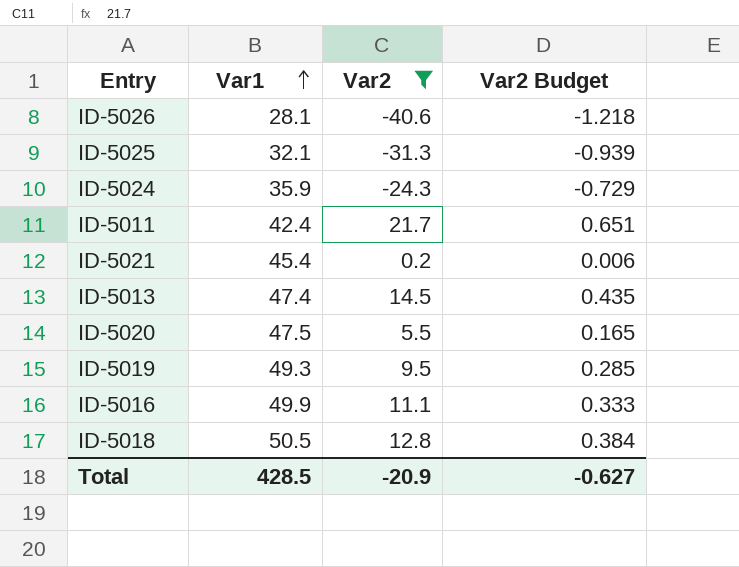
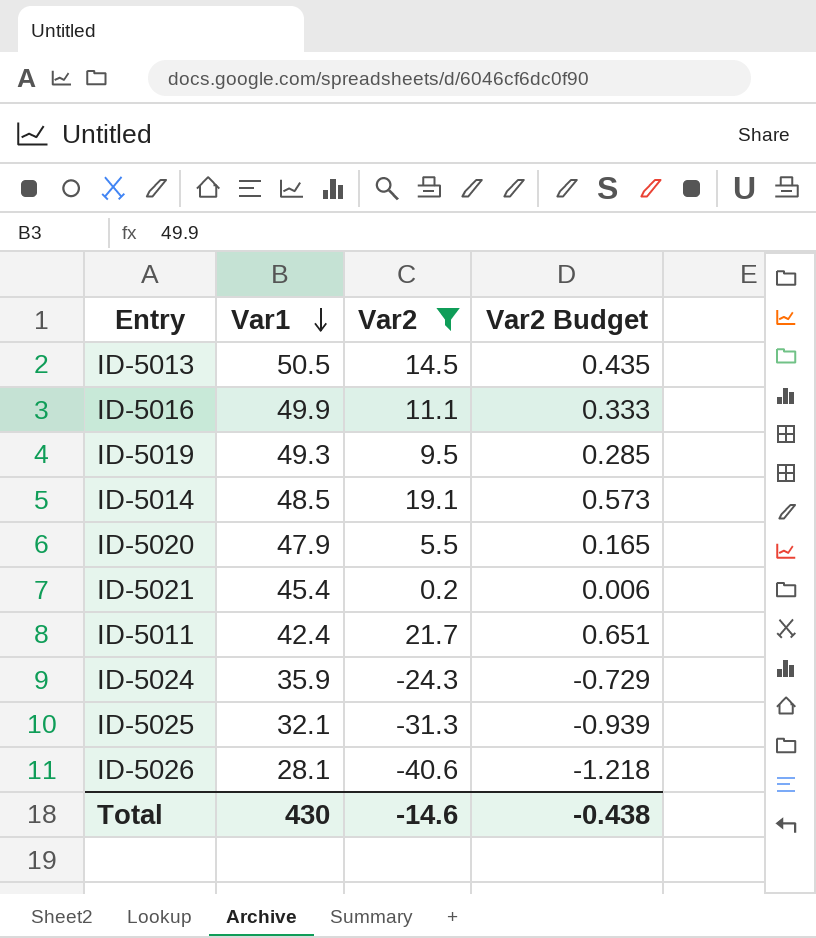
row order: Var1 ascending -> Var1 descending
row ID-5018: 50.5 | 12.8 | 0.384 -> none
ID-5013 | Var1: 47.4 -> 50.5
row ID-5014: none -> 48.5 | 19.1 | 0.573
ID-5020 | Var1: 47.5 -> 47.9
Total | Var1: 428.5 -> 430
Total | Var2: -20.9 -> -14.6
Total | Var2 Budget: -0.627 -> -0.438

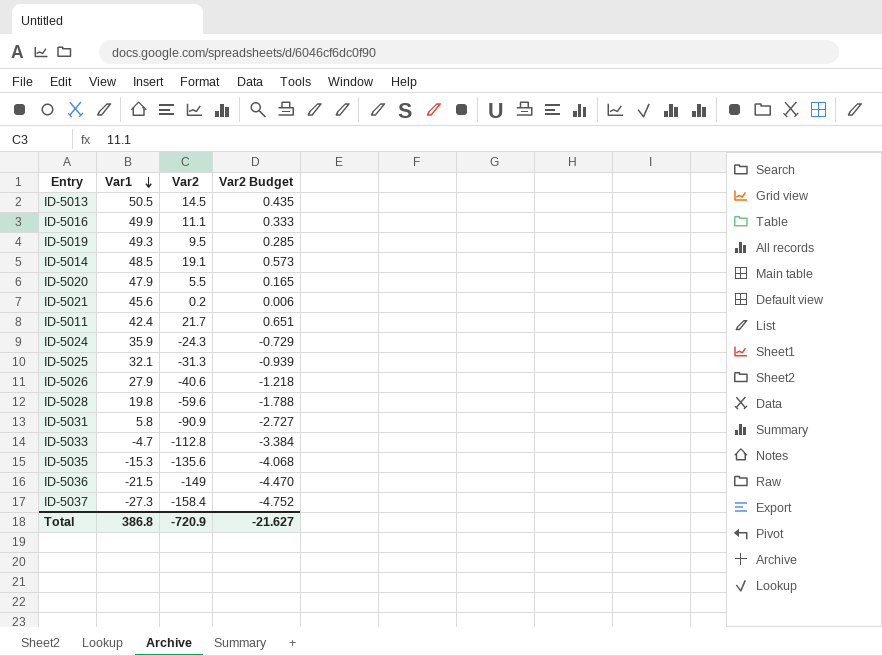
filter: Var2 >= -40.6 -> none
ID-5021 | Var1: 45.4 -> 45.6
ID-5026 | Var1: 28.1 -> 27.9
Total | Var1: 430 -> 386.8
Total | Var2: -14.6 -> -720.9
Total | Var2 Budget: -0.438 -> -21.627

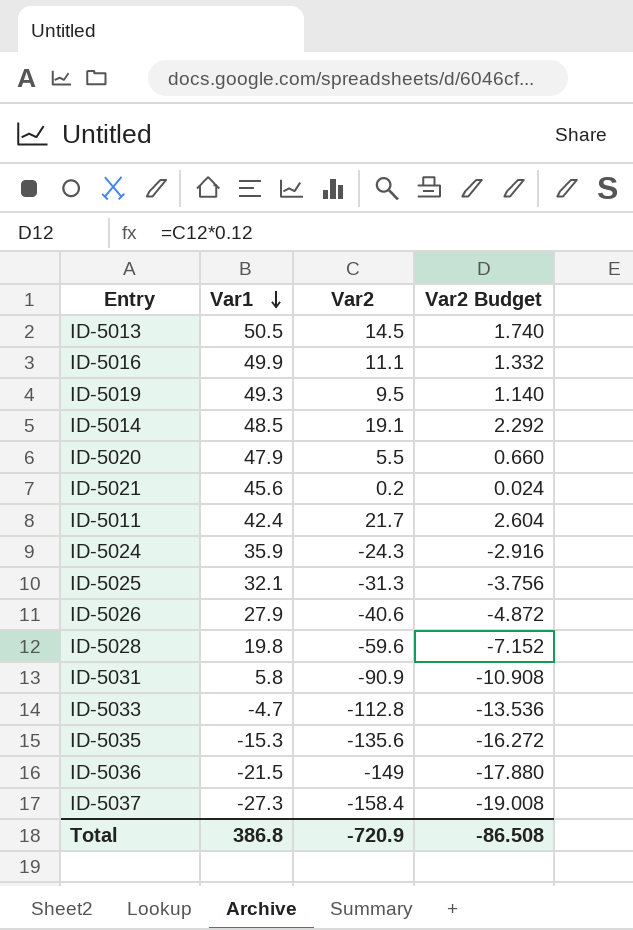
column Var2 Budget | formula: [Var2] * 0.03 -> [Var2] * 0.12
Total | Var2 Budget: -21.627 -> -86.508

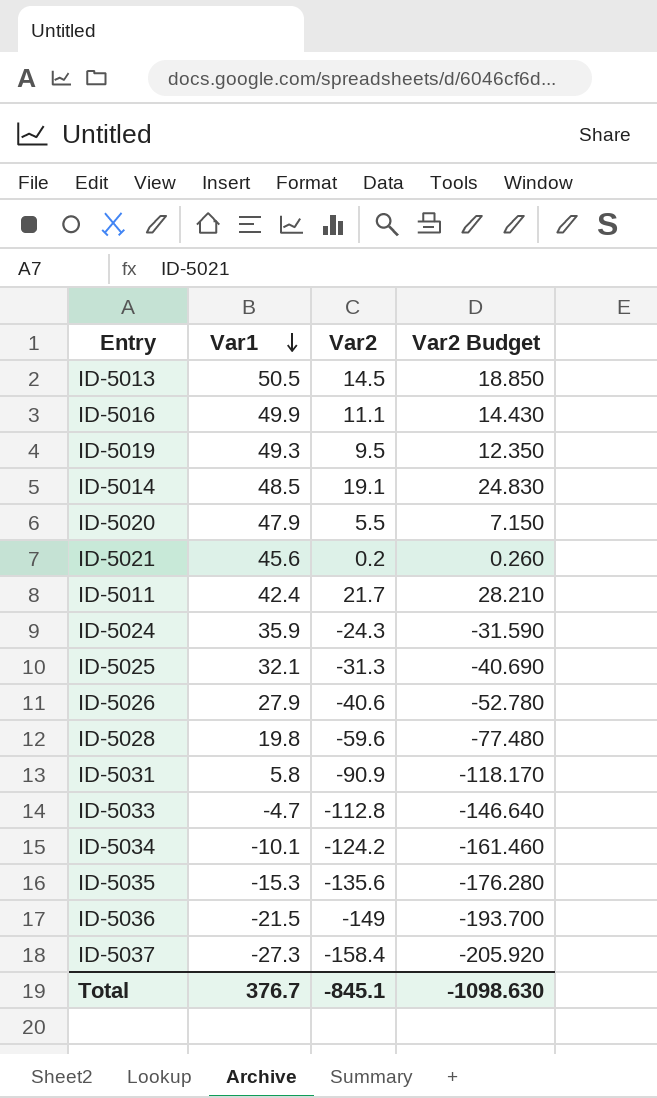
column Var2 Budget | formula: [Var2] * 0.12 -> [Var2] * 1.3
row ID-5034: none -> -10.1 | -124.2 | -161.460
Total | Var1: 386.8 -> 376.7
Total | Var2: -720.9 -> -845.1
Total | Var2 Budget: -86.508 -> -1098.630

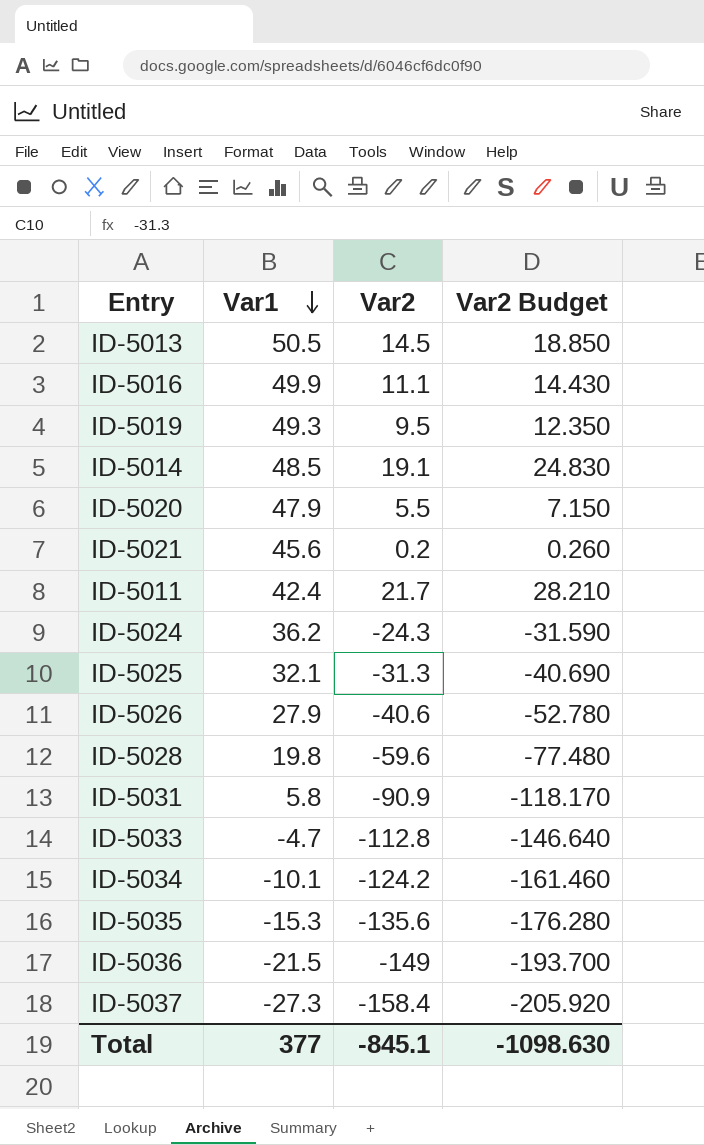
ID-5024 | Var1: 35.9 -> 36.2
Total | Var1: 376.7 -> 377

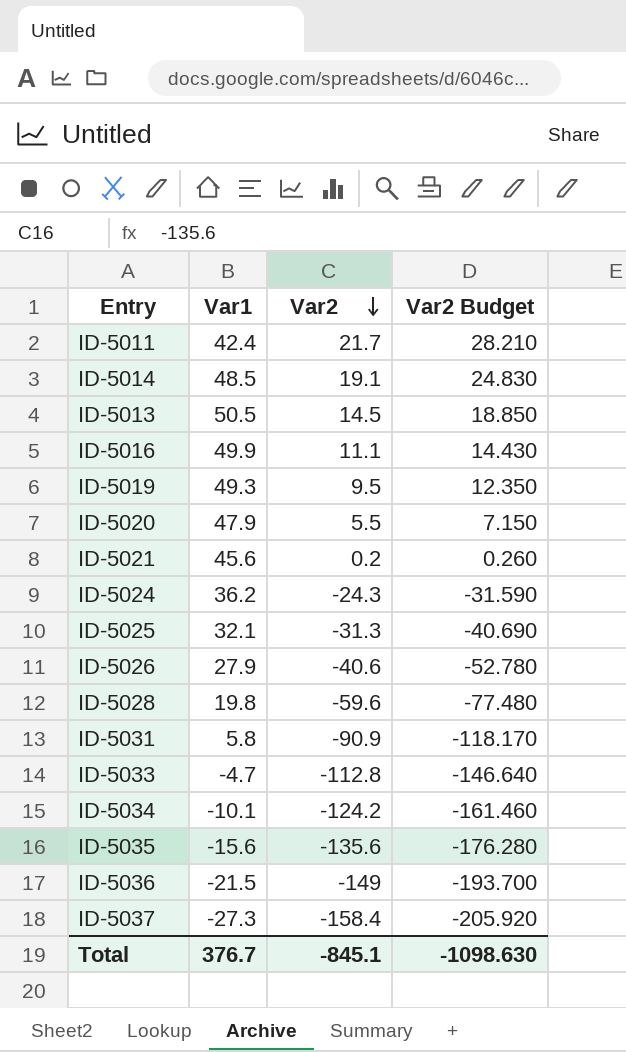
row order: Var1 descending -> Var2 descending
ID-5035 | Var1: -15.3 -> -15.6
Total | Var1: 377 -> 376.7

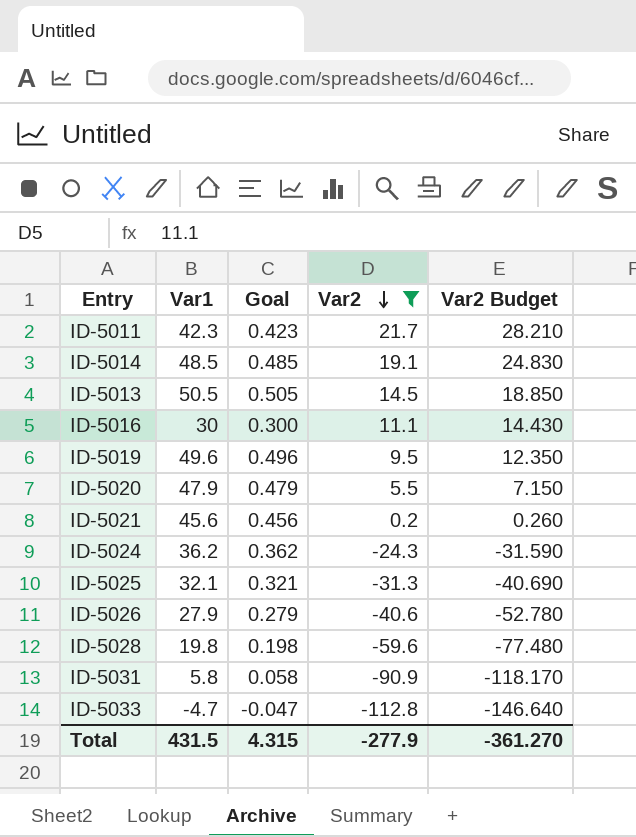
filter: none -> Var2 >= -112.8
column Goal | formula: none -> [Var1] * 0.01
ID-5011 | Var1: 42.4 -> 42.3
ID-5016 | Var1: 49.9 -> 30
ID-5019 | Var1: 49.3 -> 49.6
Total | Var1: 376.7 -> 431.5
Total | Var2: -845.1 -> -277.9
Total | Var2 Budget: -1098.630 -> -361.270

